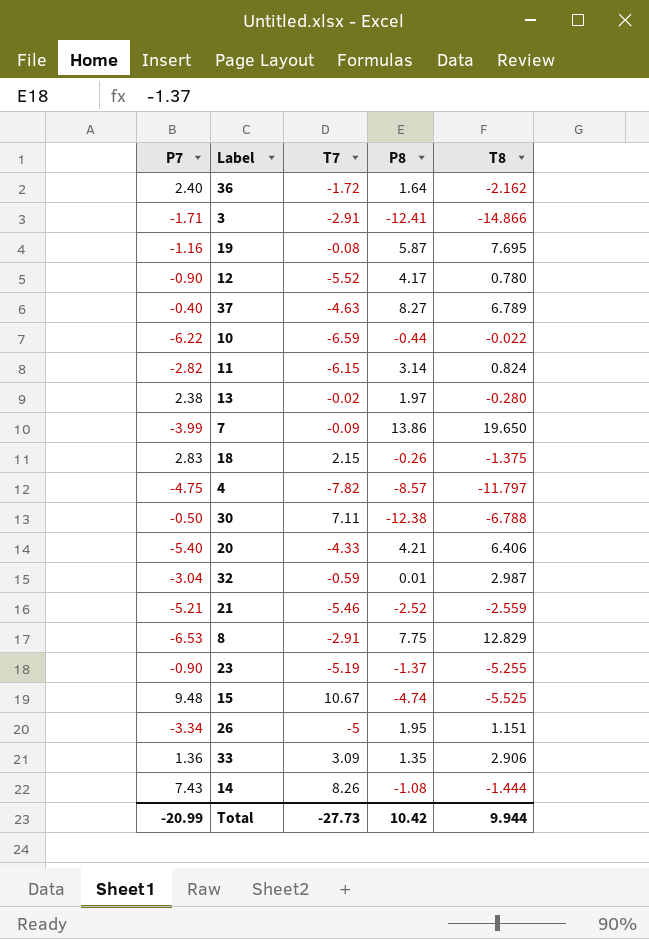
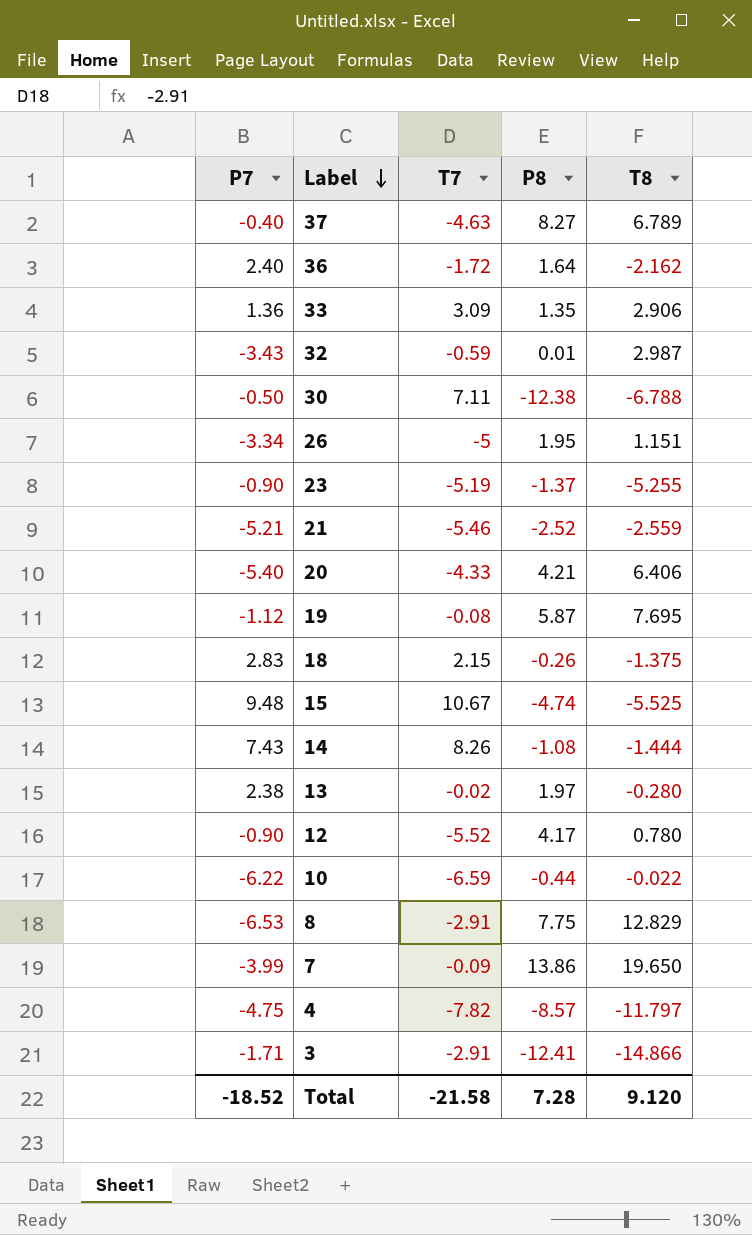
row order: none -> Label descending
row 11: -2.82 | -6.15 | 3.14 | 0.824 -> none
32 | P7: -3.04 -> -3.43
19 | P7: -1.16 -> -1.12
Total | P7: -20.99 -> -18.52
Total | T7: -27.73 -> -21.58
Total | P8: 10.42 -> 7.28
Total | T8: 9.944 -> 9.120

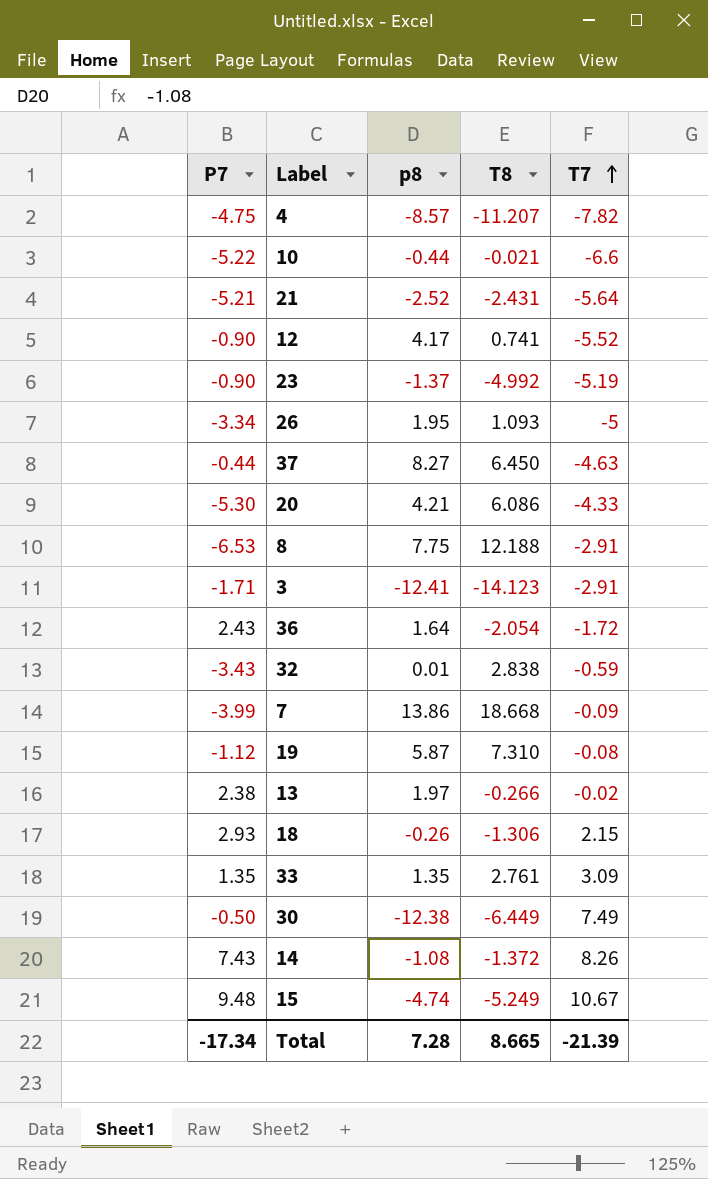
row order: Label descending -> T7 ascending
column name: P8 -> p8
column T7 | position: 3 -> 5
4 | T8: -11.797 -> -11.207
10 | P7: -6.22 -> -5.22
10 | T8: -0.022 -> -0.021
10 | T7: -6.59 -> -6.6
21 | T8: -2.559 -> -2.431
21 | T7: -5.46 -> -5.64
12 | T8: 0.780 -> 0.741
23 | T8: -5.255 -> -4.992
26 | T8: 1.151 -> 1.093
37 | P7: -0.40 -> -0.44
37 | T8: 6.789 -> 6.450
20 | P7: -5.40 -> -5.30
20 | T8: 6.406 -> 6.086
8 | T8: 12.829 -> 12.188
3 | T8: -14.866 -> -14.123
36 | P7: 2.40 -> 2.43
36 | T8: -2.162 -> -2.054
32 | T8: 2.987 -> 2.838
7 | T8: 19.650 -> 18.668
19 | T8: 7.695 -> 7.310
13 | T8: -0.280 -> -0.266
18 | P7: 2.83 -> 2.93
18 | T8: -1.375 -> -1.306
33 | P7: 1.36 -> 1.35
33 | T8: 2.906 -> 2.761
30 | T8: -6.788 -> -6.449
30 | T7: 7.11 -> 7.49
14 | T8: -1.444 -> -1.372
15 | T8: -5.525 -> -5.249
Total | P7: -18.52 -> -17.34
Total | T8: 9.120 -> 8.665
Total | T7: -21.58 -> -21.39

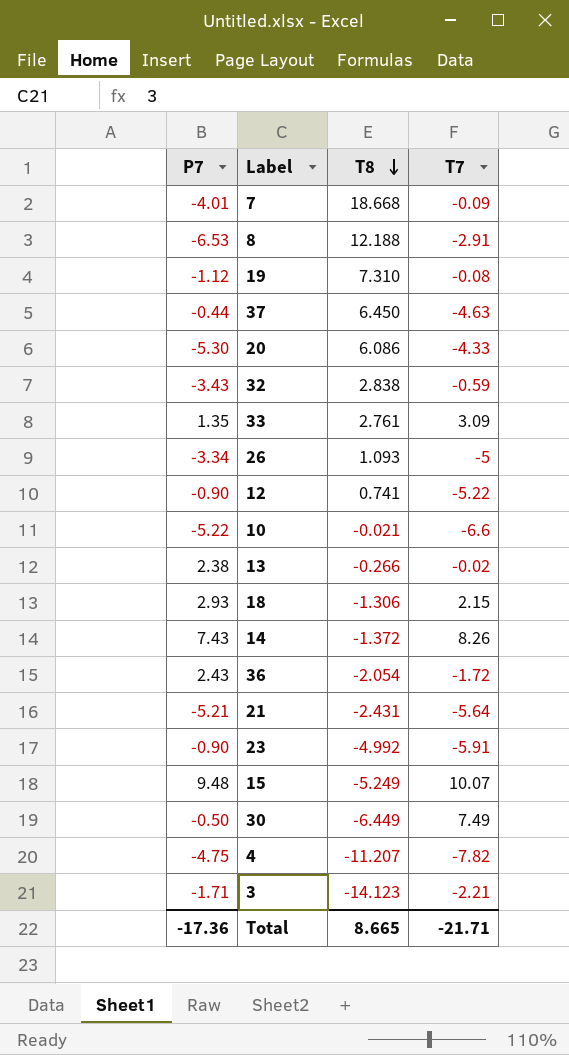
row order: T7 ascending -> T8 descending
column p8 | position: 3 -> none
7 | P7: -3.99 -> -4.01
12 | T7: -5.52 -> -5.22
23 | T7: -5.19 -> -5.91
15 | T7: 10.67 -> 10.07
3 | T7: -2.91 -> -2.21
Total | P7: -17.34 -> -17.36
Total | T7: -21.39 -> -21.71

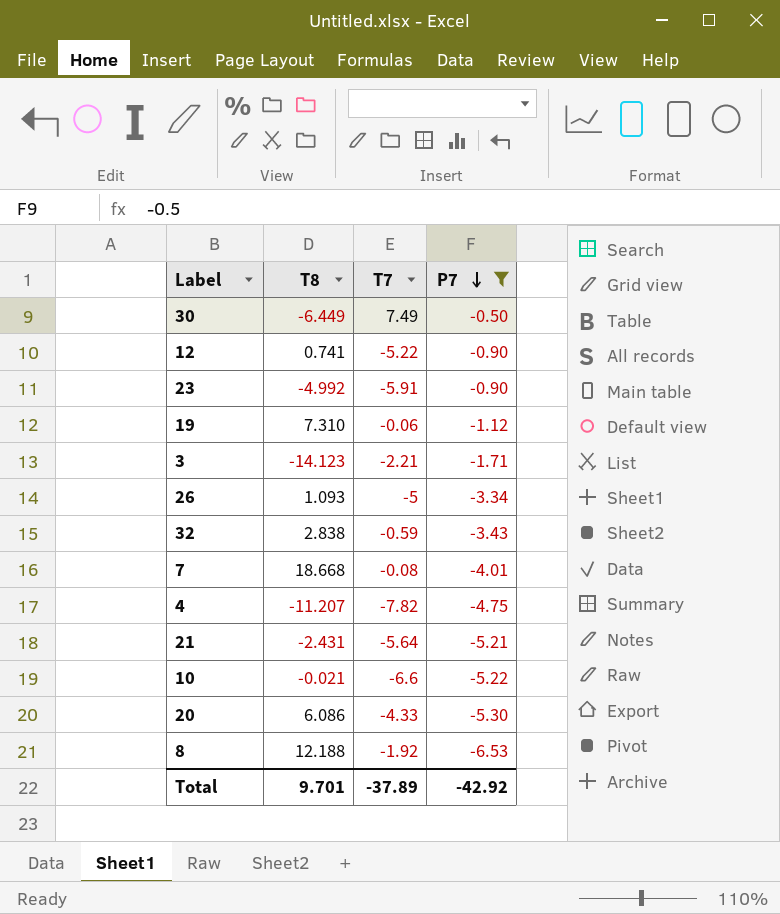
filter: none -> P7 <= -0.50
row order: T8 descending -> P7 descending
column P7 | position: 1 -> 4
19 | T7: -0.08 -> -0.06
7 | T7: -0.09 -> -0.08
8 | T7: -2.91 -> -1.92
Total | T8: 8.665 -> 9.701
Total | T7: -21.71 -> -37.89
Total | P7: -17.36 -> -42.92

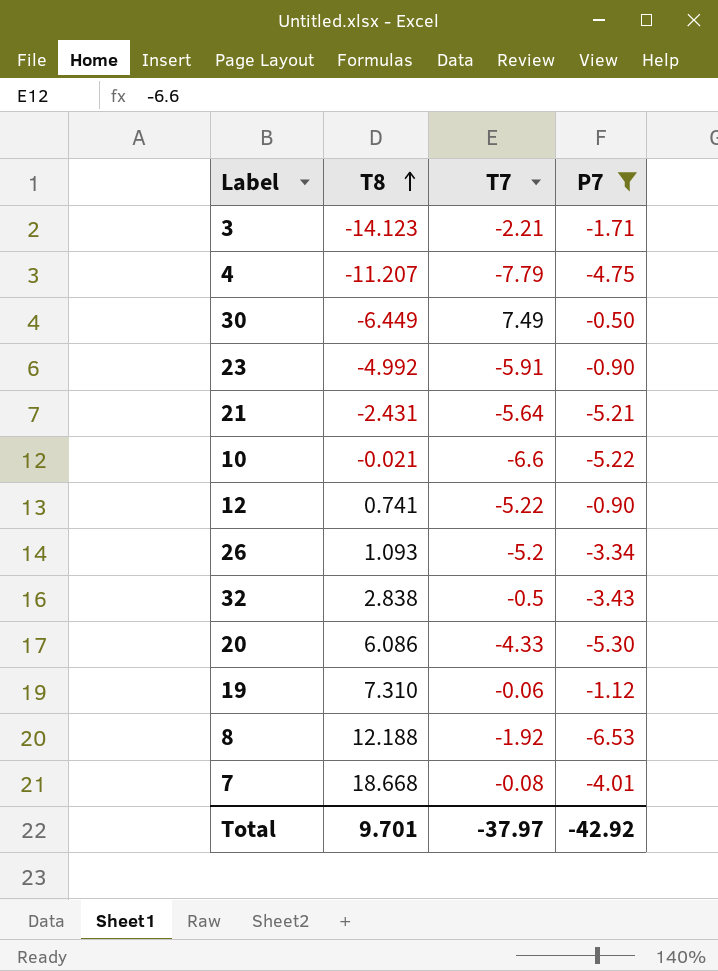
row order: P7 descending -> T8 ascending
4 | T7: -7.82 -> -7.79
26 | T7: -5 -> -5.2
32 | T7: -0.59 -> -0.5
Total | T7: -37.89 -> -37.97

